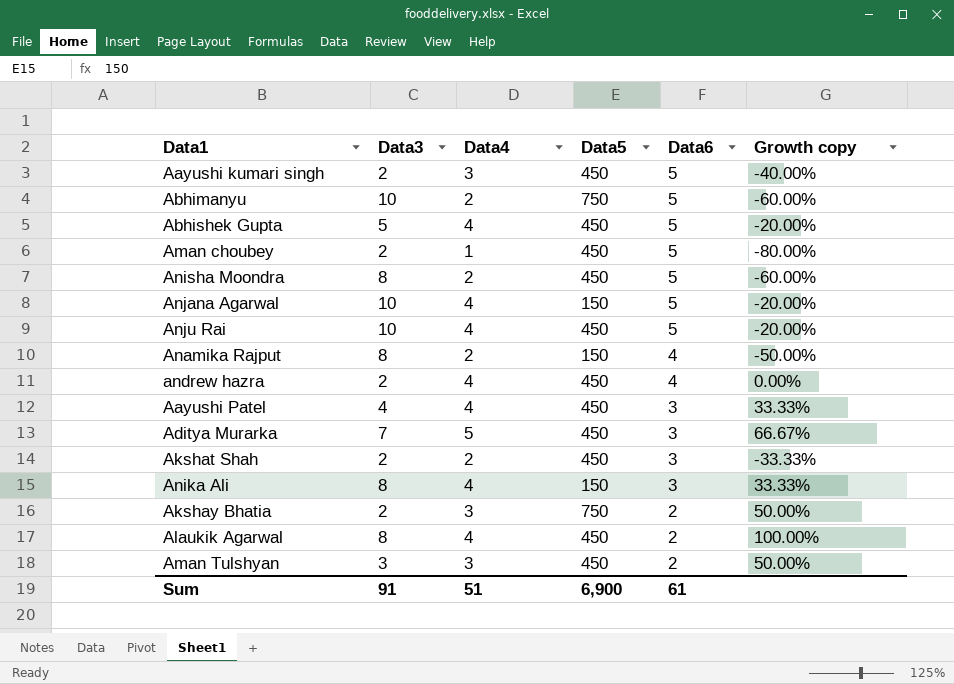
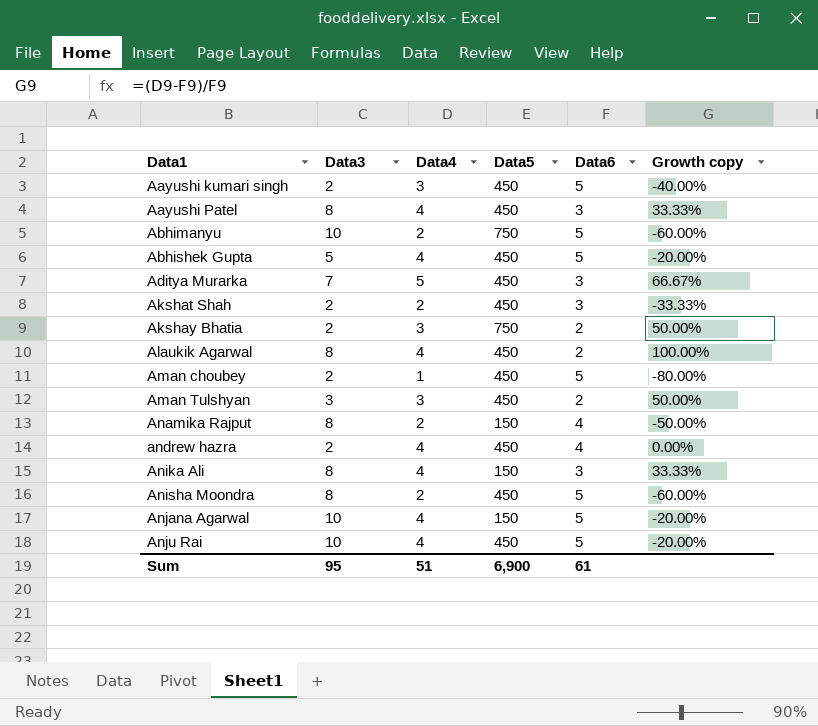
row order: Data6 descending -> Data1 ascending
Aayushi Patel | Data3: 4 -> 8
Sum | Data3: 91 -> 95

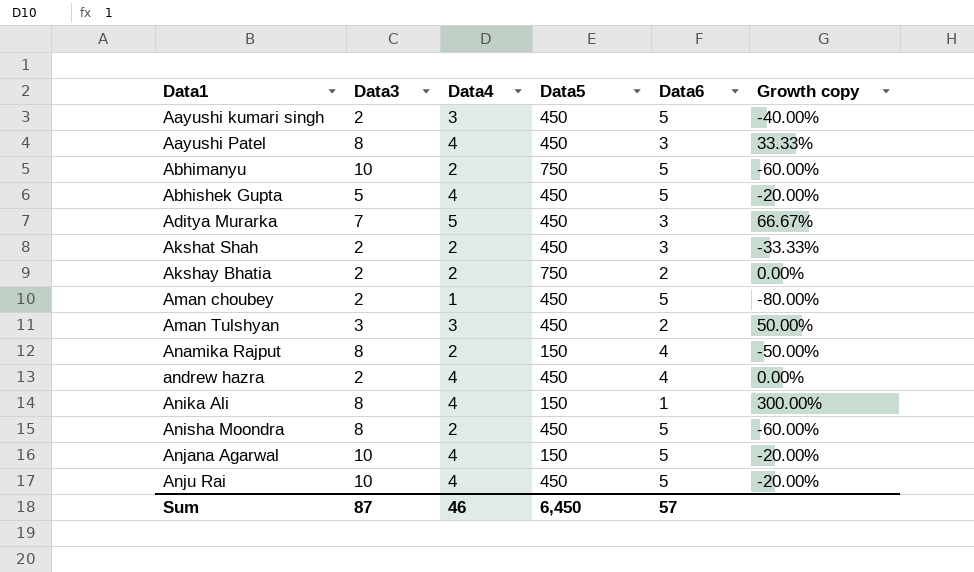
row Alaukik Agarwal: 8 | 4 | 450 | 2 | 100.00% -> none
Akshay Bhatia | Data4: 3 -> 2
Akshay Bhatia | Growth copy: 50.00% -> 0.00%
Anika Ali | Data6: 3 -> 1
Anika Ali | Growth copy: 33.33% -> 300.00%
Sum | Data3: 95 -> 87
Sum | Data4: 51 -> 46
Sum | Data5: 6,900 -> 6,450
Sum | Data6: 61 -> 57

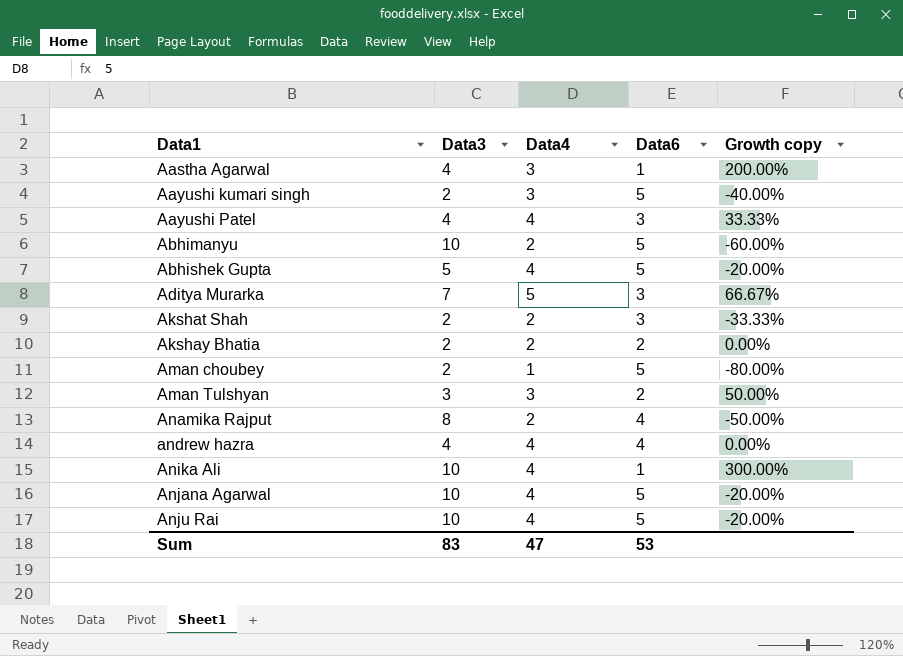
column Data5 | position: 4 -> none
row Anisha Moondra: 8 | 2 | 450 | 5 | -60.00% -> none
row Aastha Agarwal: none -> 4 | 3 | 1 | 200.00%
Aayushi Patel | Data3: 8 -> 4
andrew hazra | Data3: 2 -> 4
Anika Ali | Data3: 8 -> 10
Sum | Data3: 87 -> 83
Sum | Data4: 46 -> 47
Sum | Data6: 57 -> 53

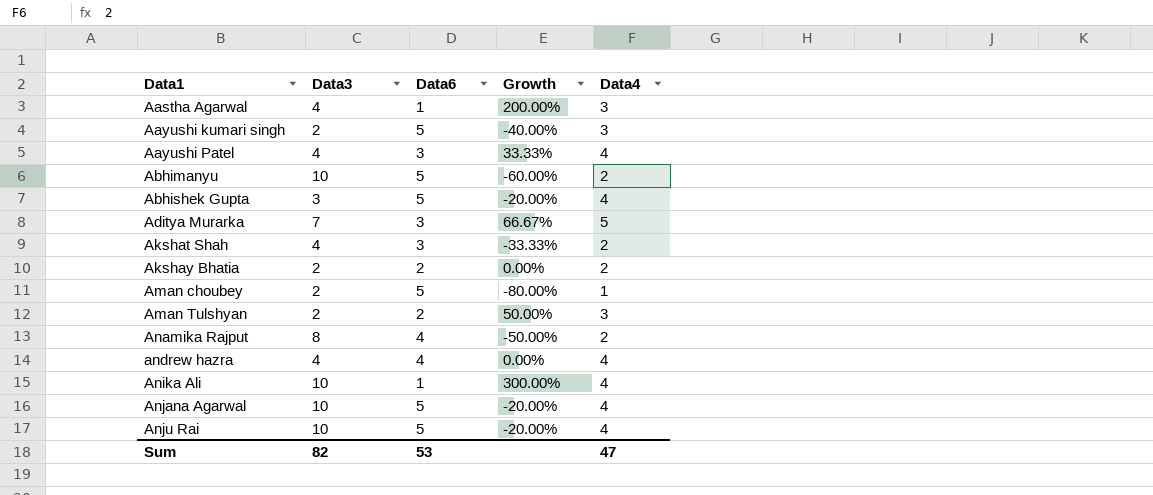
column name: Growth copy -> Growth
column Data4 | position: 3 -> 5
Abhishek Gupta | Data3: 5 -> 3
Akshat Shah | Data3: 2 -> 4
Aman Tulshyan | Data3: 3 -> 2
Sum | Data3: 83 -> 82

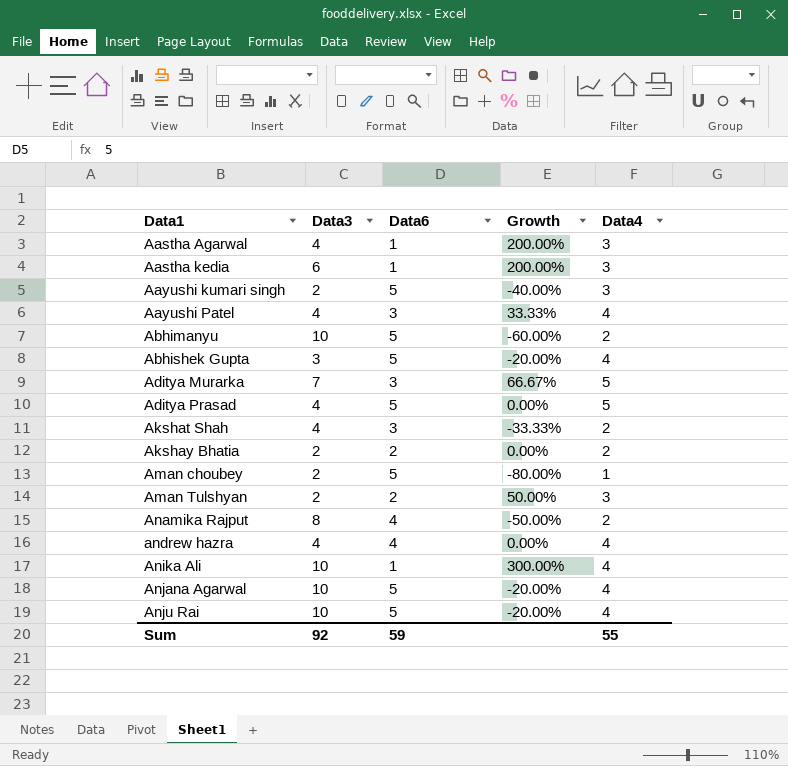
row Aastha kedia: none -> 6 | 1 | 200.00% | 3
row Aditya Prasad: none -> 4 | 5 | 0.00% | 5
Sum | Data3: 82 -> 92
Sum | Data6: 53 -> 59
Sum | Data4: 47 -> 55

